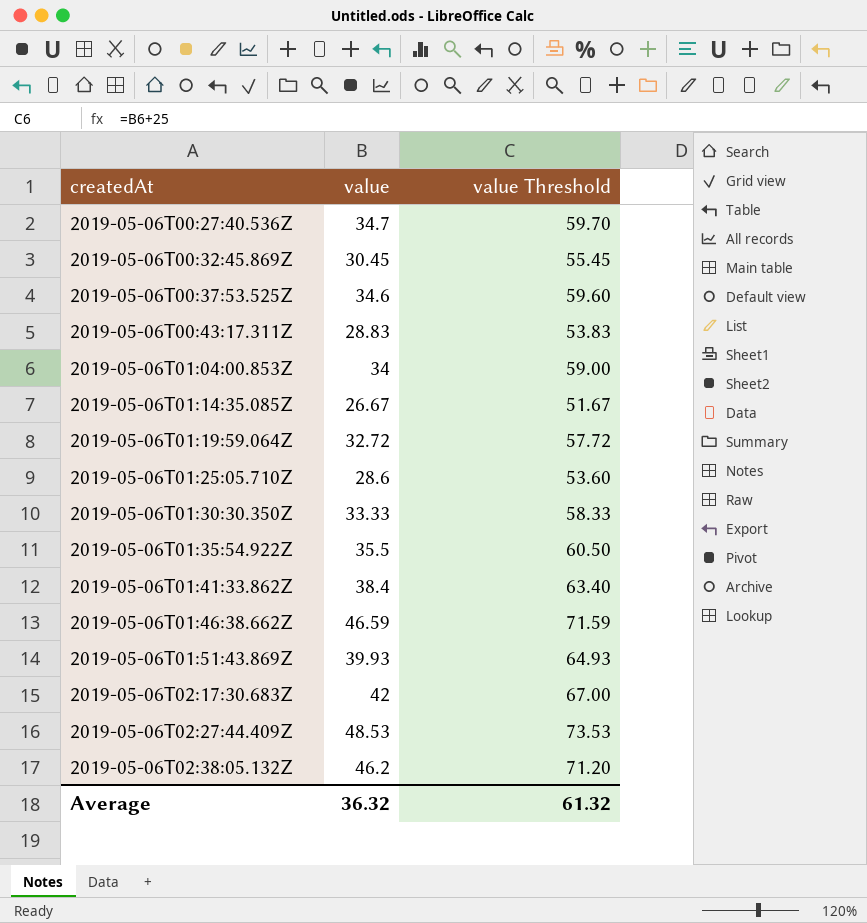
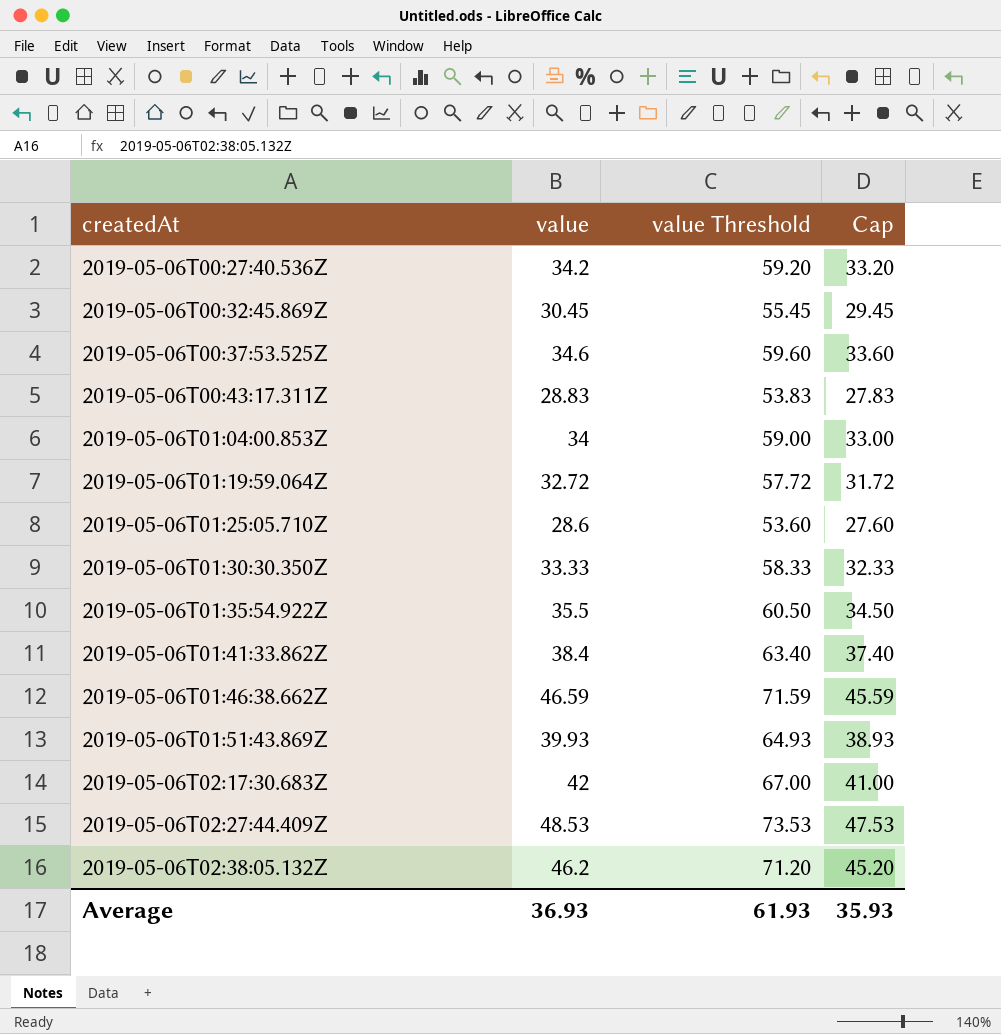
column Cap | formula: none -> [value] - 1
row 2019-05-06T01:14:35.085Z: 26.67 | 51.67 -> none
2019-05-06T00:27:40.536Z | value: 34.7 -> 34.2
2019-05-06T00:27:40.536Z | value Threshold: 59.70 -> 59.20
Average | value: 36.32 -> 36.93
Average | value Threshold: 61.32 -> 61.93

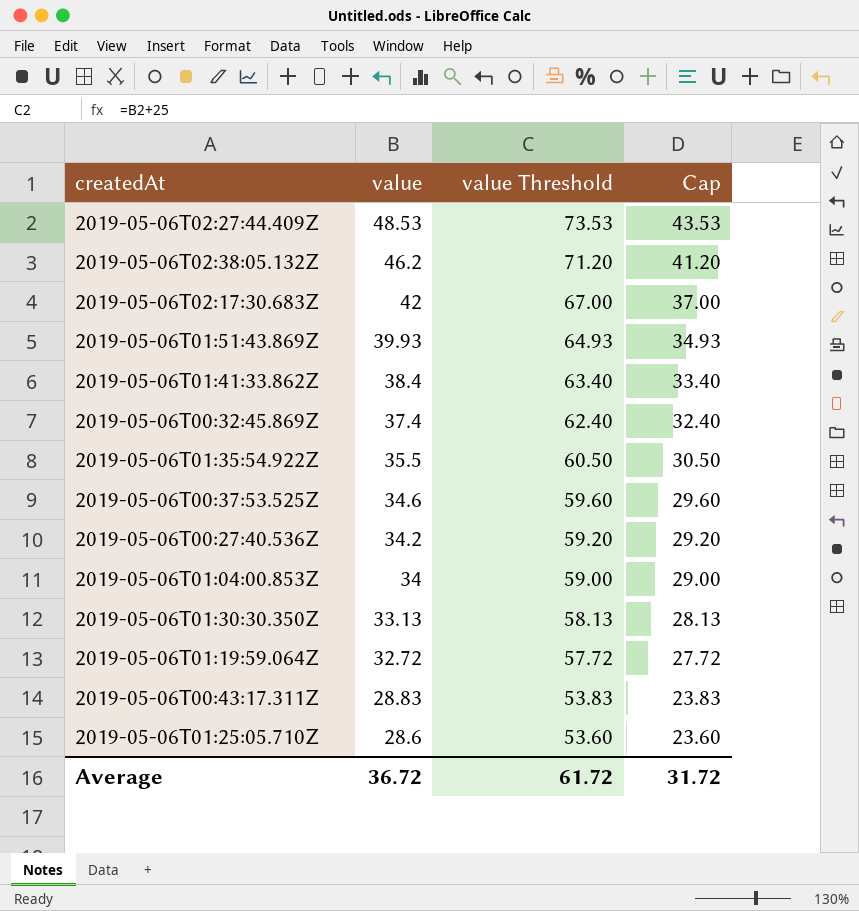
row order: createdAt ascending -> value descending
column Cap | formula: [value] - 1 -> [value] - 5
row 2019-05-06T01:46:38.662Z: 46.59 | 71.59 | 45.59 -> none
2019-05-06T00:32:45.869Z | value: 30.45 -> 37.4
2019-05-06T00:32:45.869Z | value Threshold: 55.45 -> 62.40
2019-05-06T01:30:30.350Z | value: 33.33 -> 33.13
2019-05-06T01:30:30.350Z | value Threshold: 58.33 -> 58.13
Average | value: 36.93 -> 36.72
Average | value Threshold: 61.93 -> 61.72
Average | Cap: 35.93 -> 31.72

